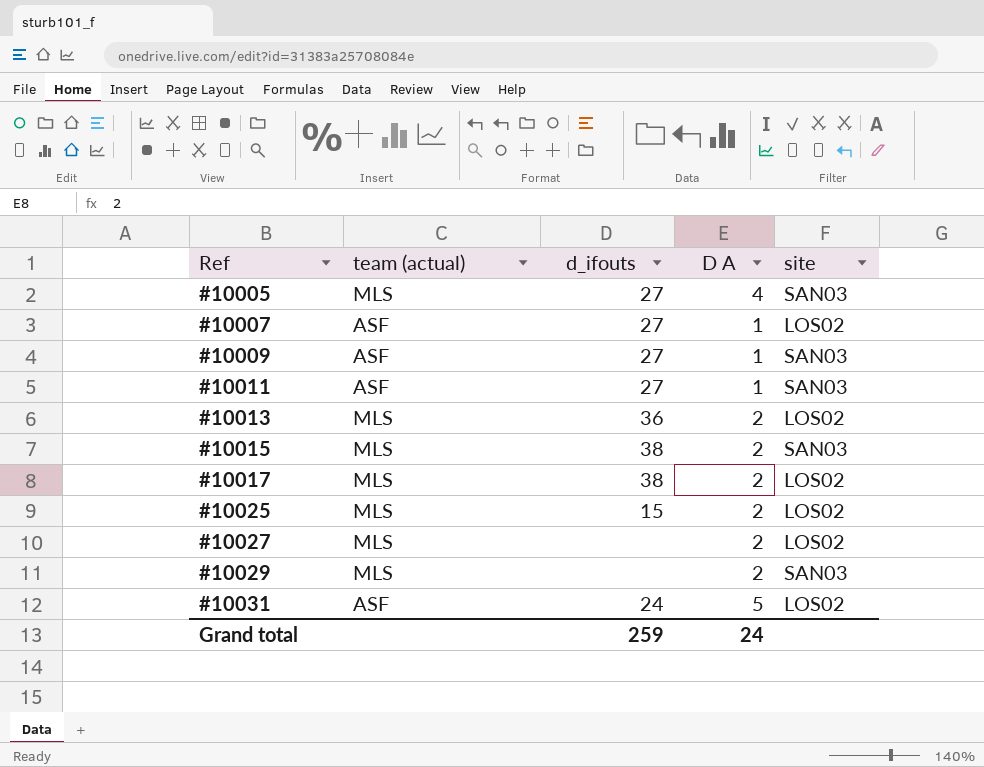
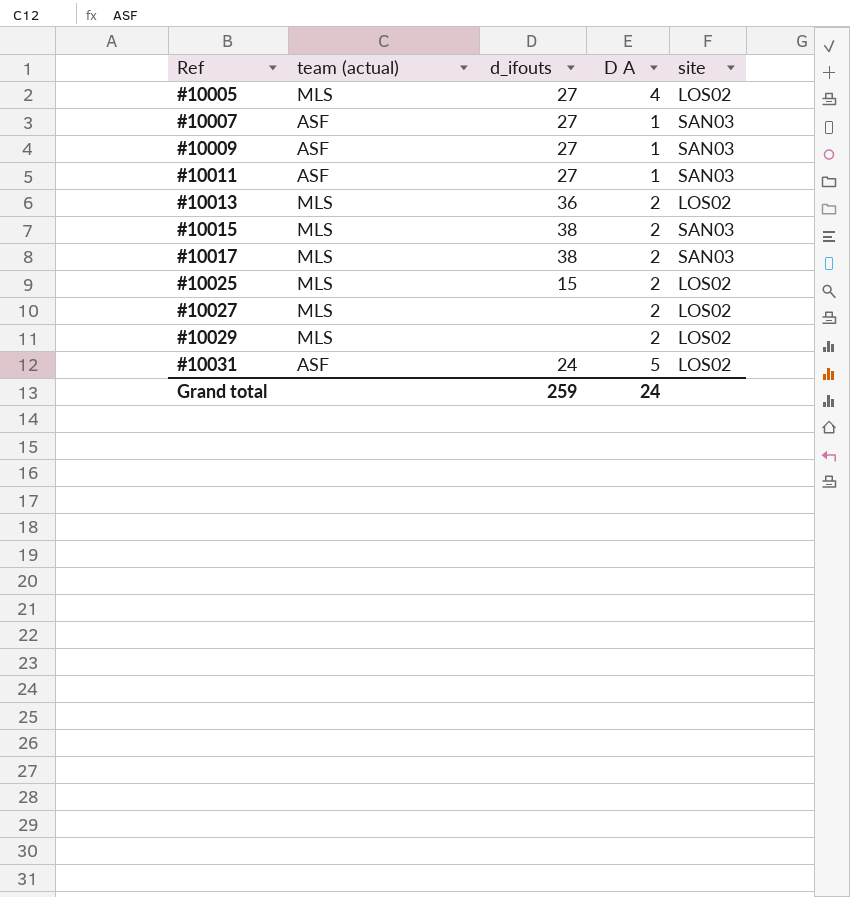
#10005 | site: SAN03 -> LOS02
#10007 | site: LOS02 -> SAN03
#10017 | site: LOS02 -> SAN03
#10029 | site: SAN03 -> LOS02

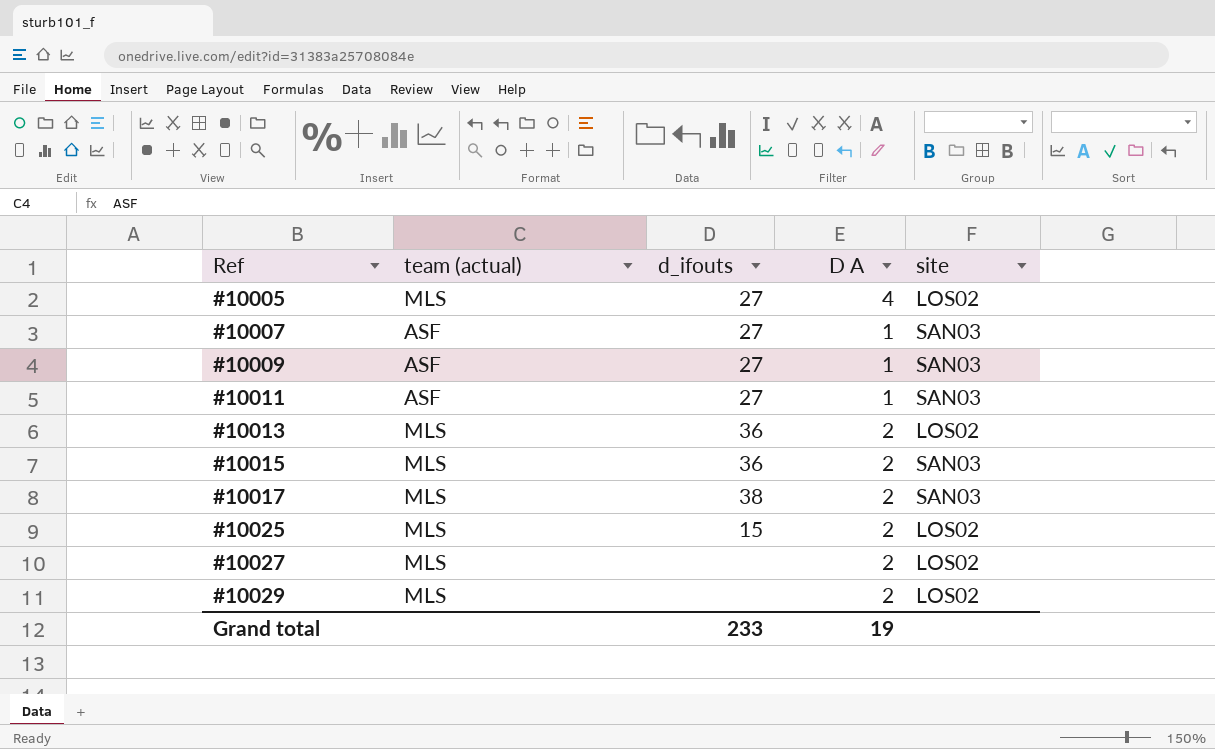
row #10031: ASF | 24 | 5 | LOS02 -> none
#10015 | d_ifouts: 38 -> 36
Grand total | d_ifouts: 259 -> 233
Grand total | D A: 24 -> 19

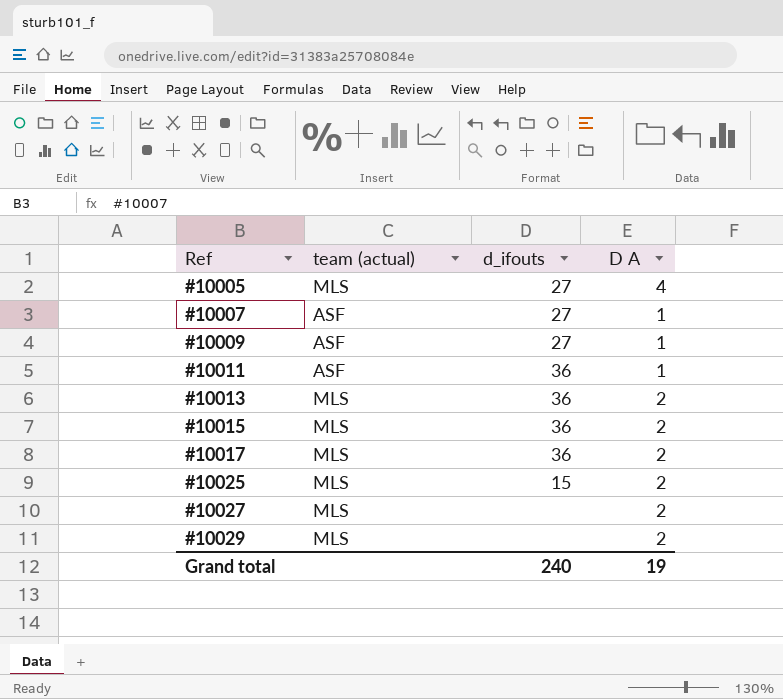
column site | position: 5 -> none
#10011 | d_ifouts: 27 -> 36
#10017 | d_ifouts: 38 -> 36
Grand total | d_ifouts: 233 -> 240

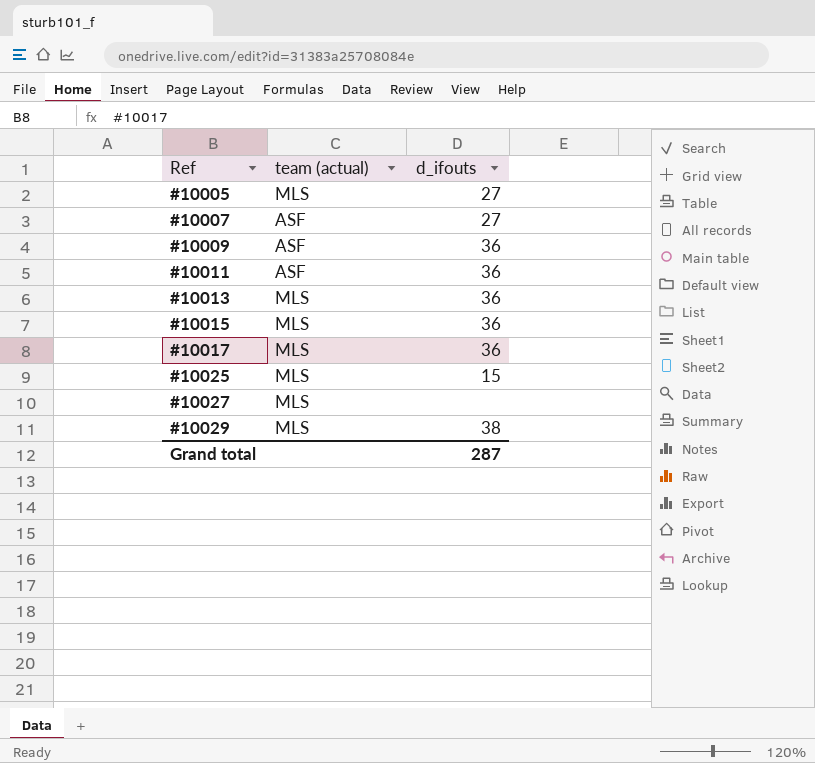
column D A | position: 4 -> none
#10009 | d_ifouts: 27 -> 36
#10029 | d_ifouts: none -> 38
Grand total | d_ifouts: 240 -> 287

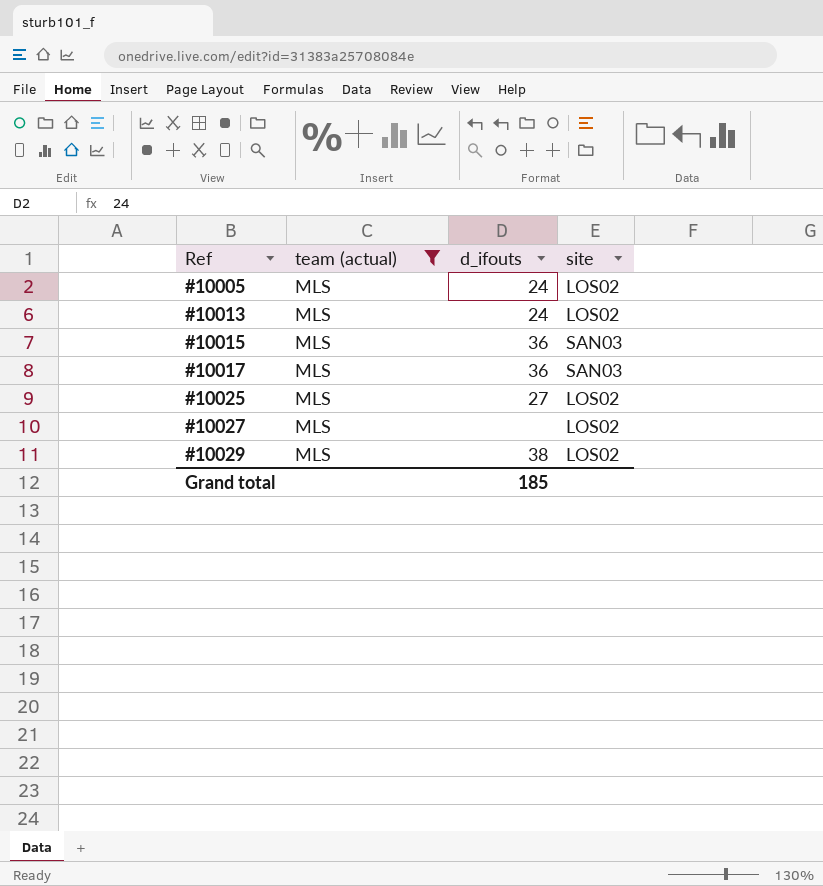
filter: none -> team (actual) = MLS
column site | position: none -> 4
#10005 | d_ifouts: 27 -> 24
#10013 | d_ifouts: 36 -> 24
#10025 | d_ifouts: 15 -> 27
Grand total | d_ifouts: 287 -> 185

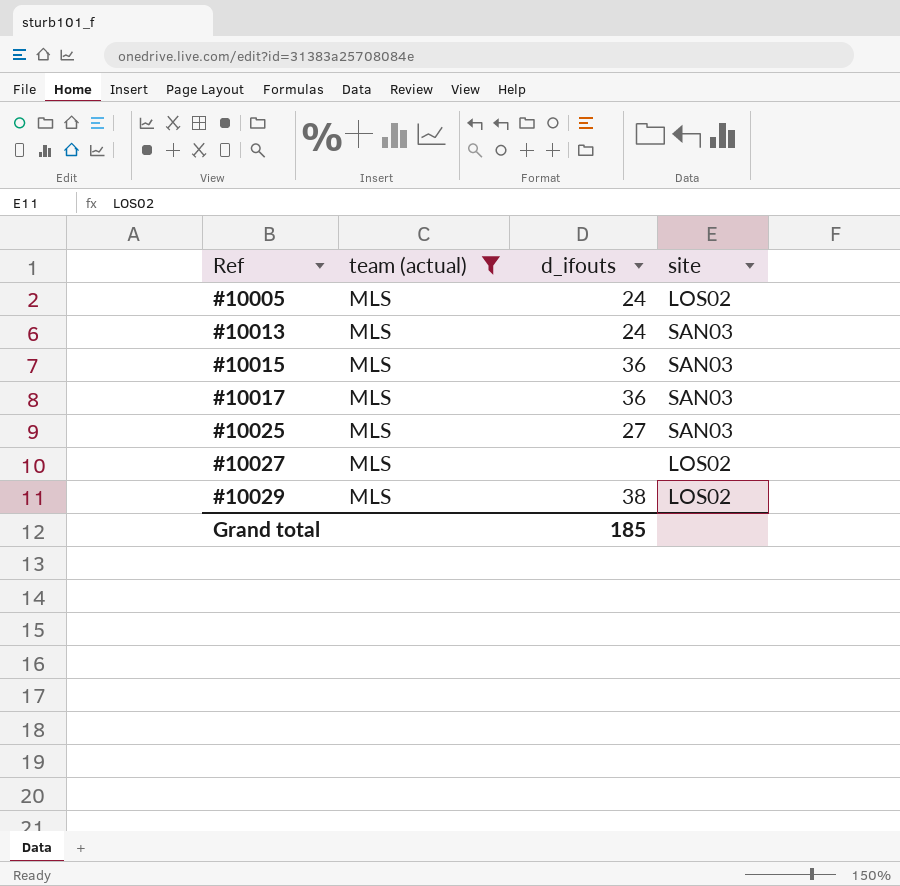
#10013 | site: LOS02 -> SAN03
#10025 | site: LOS02 -> SAN03

